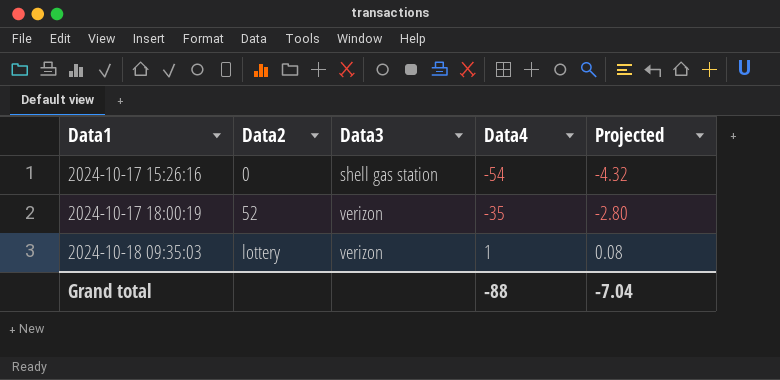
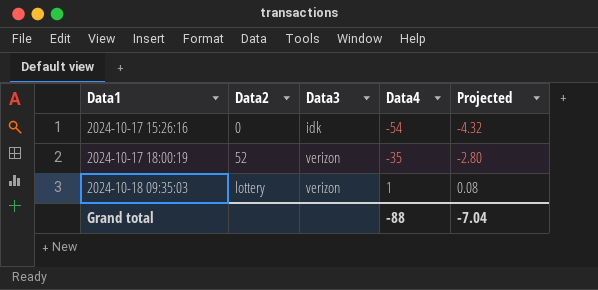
2024-10-17 15:26:16 | Data3: shell gas station -> idk

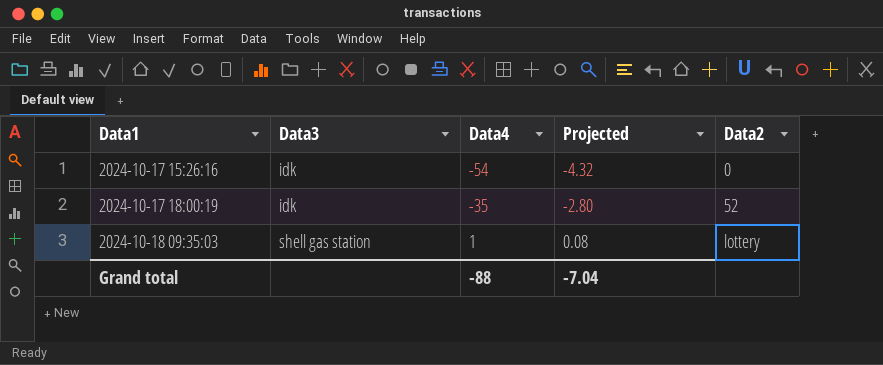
column Data2 | position: 2 -> 5
2024-10-17 18:00:19 | Data3: verizon -> idk
2024-10-18 09:35:03 | Data3: verizon -> shell gas station

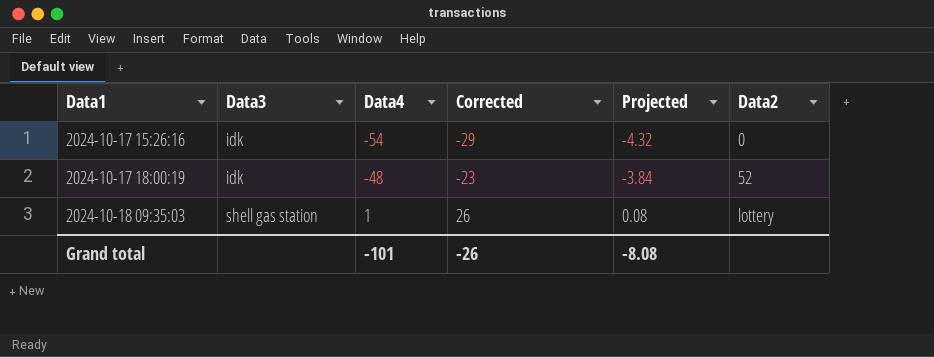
column Corrected | formula: none -> [Data4] + 25
2024-10-17 18:00:19 | Data4: -35 -> -48
2024-10-17 18:00:19 | Projected: -2.80 -> -3.84
Grand total | Data4: -88 -> -101
Grand total | Projected: -7.04 -> -8.08

